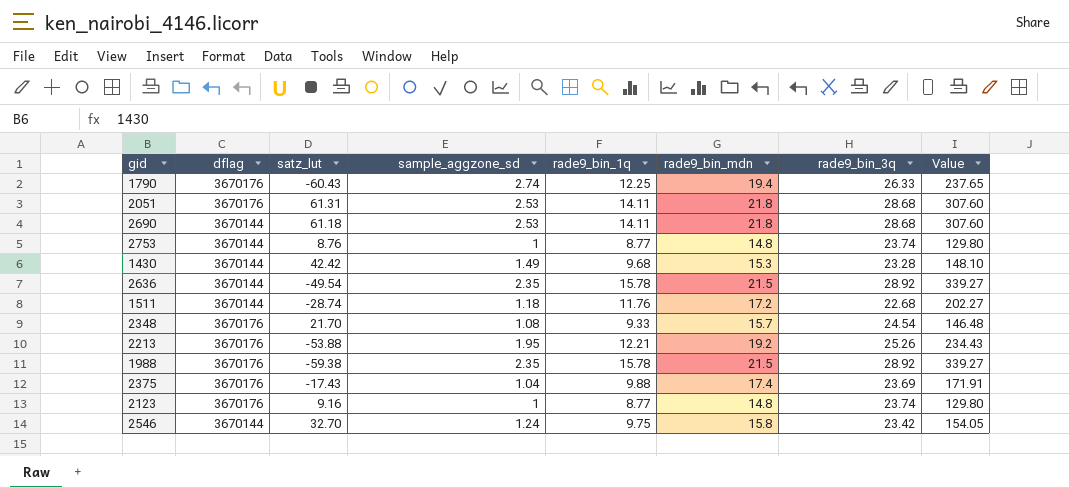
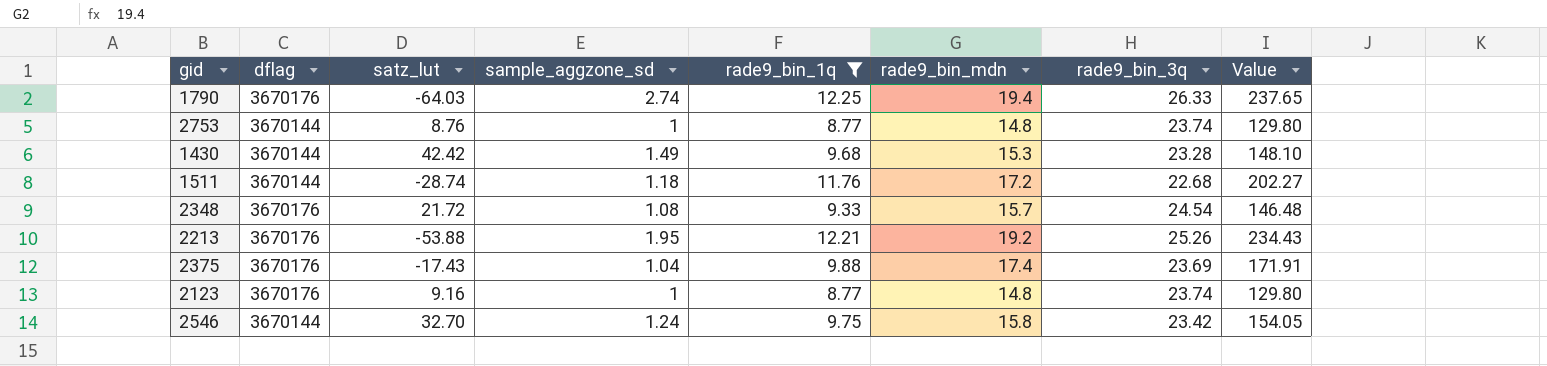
filter: none -> rade9_bin_1q <= 12.25
1790 | satz_lut: -60.43 -> -64.03
2348 | satz_lut: 21.70 -> 21.72

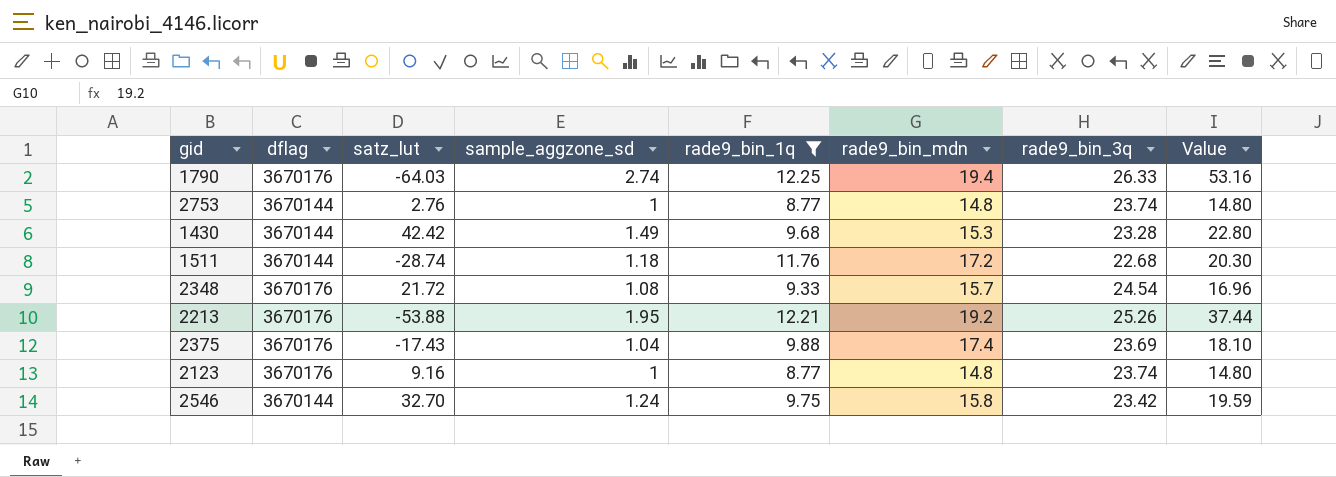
column Value | formula: [rade9_bin_1q] * [rade9_bin_mdn] -> [sample_aggzone_sd] * [rade9_bin_mdn]
2753 | satz_lut: 8.76 -> 2.76

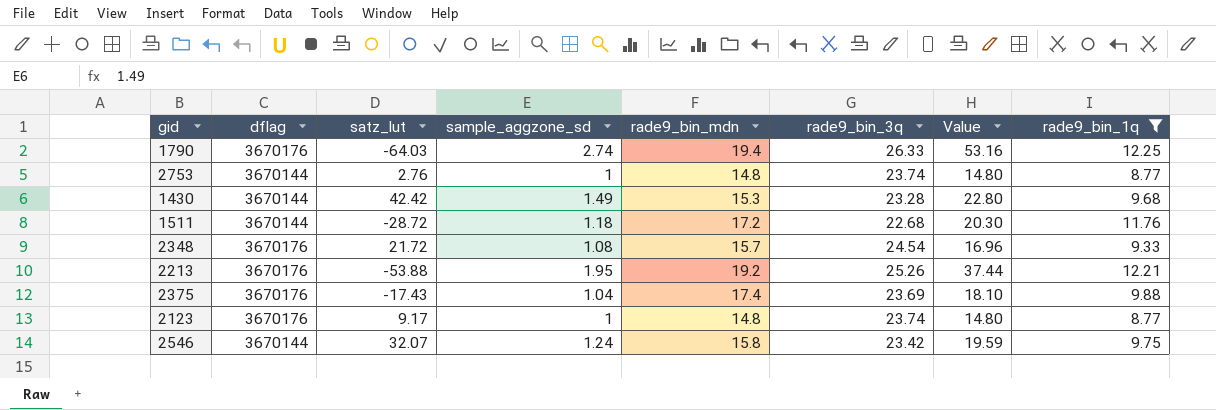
column rade9_bin_1q | position: 5 -> 8
1511 | satz_lut: -28.74 -> -28.72
2123 | satz_lut: 9.16 -> 9.17
2546 | satz_lut: 32.70 -> 32.07

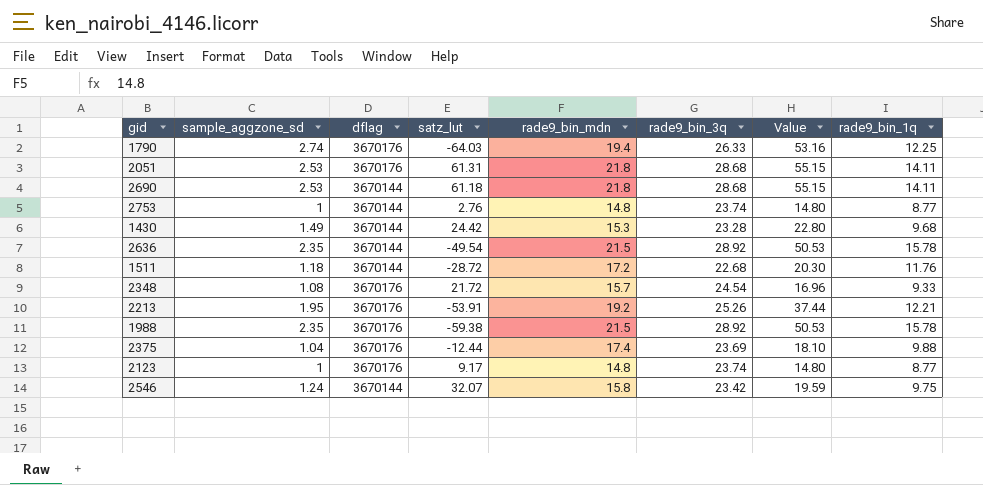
filter: rade9_bin_1q <= 12.25 -> none
column sample_aggzone_sd | position: 4 -> 2
1430 | satz_lut: 42.42 -> 24.42
2213 | satz_lut: -53.88 -> -53.91
2375 | satz_lut: -17.43 -> -12.44

